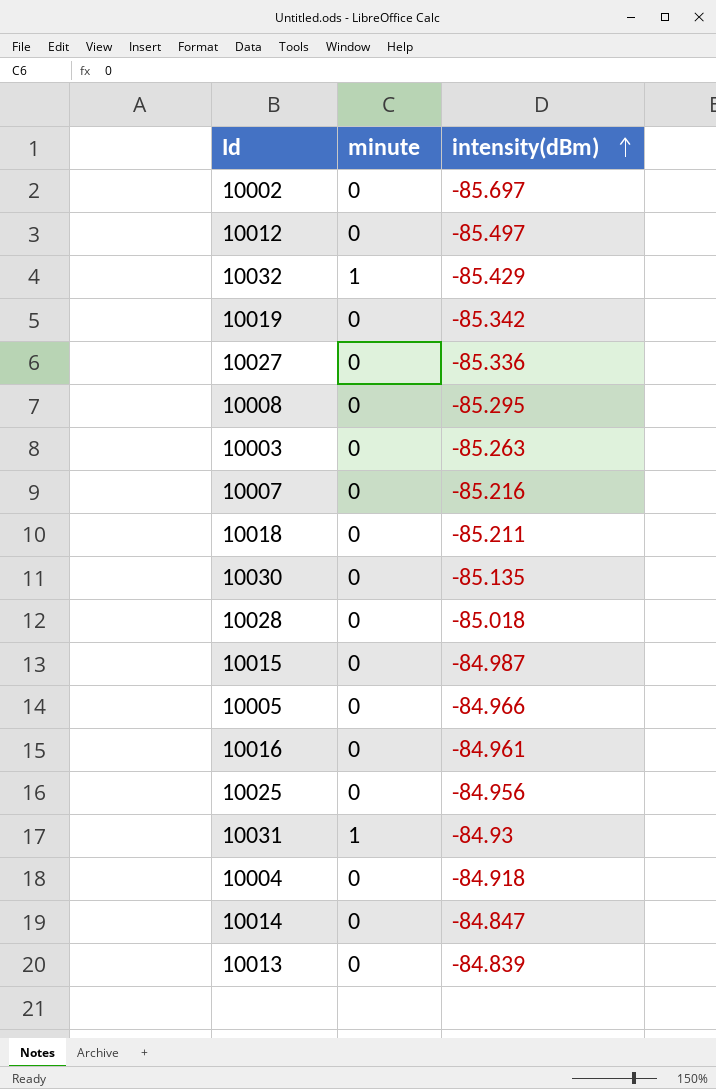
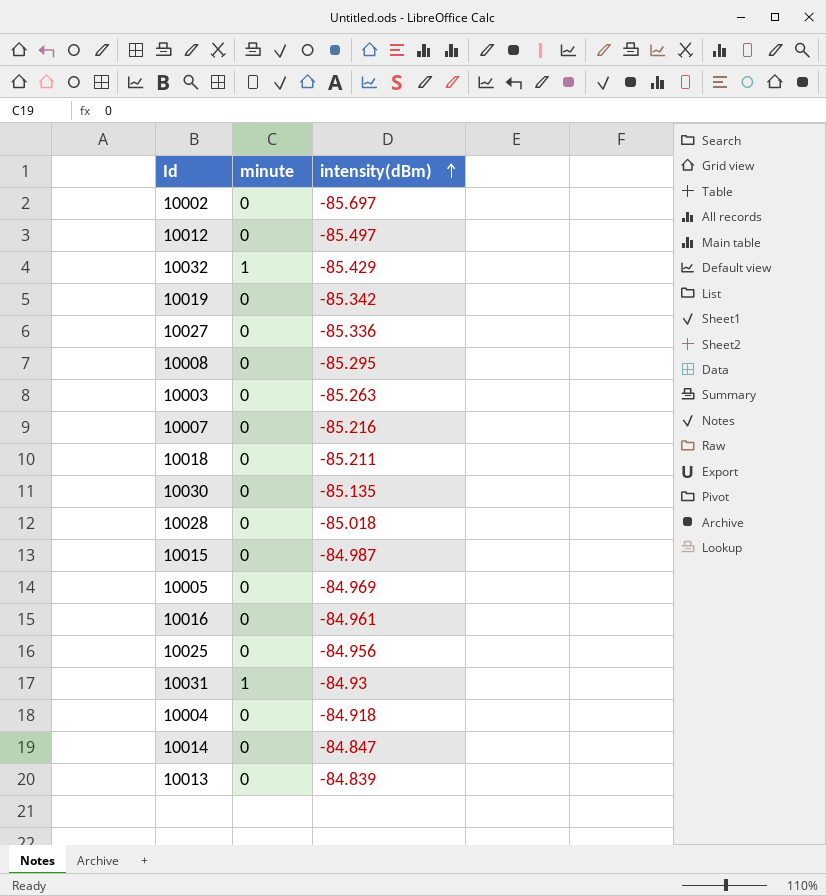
10005 | intensity(dBm): -84.966 -> -84.969

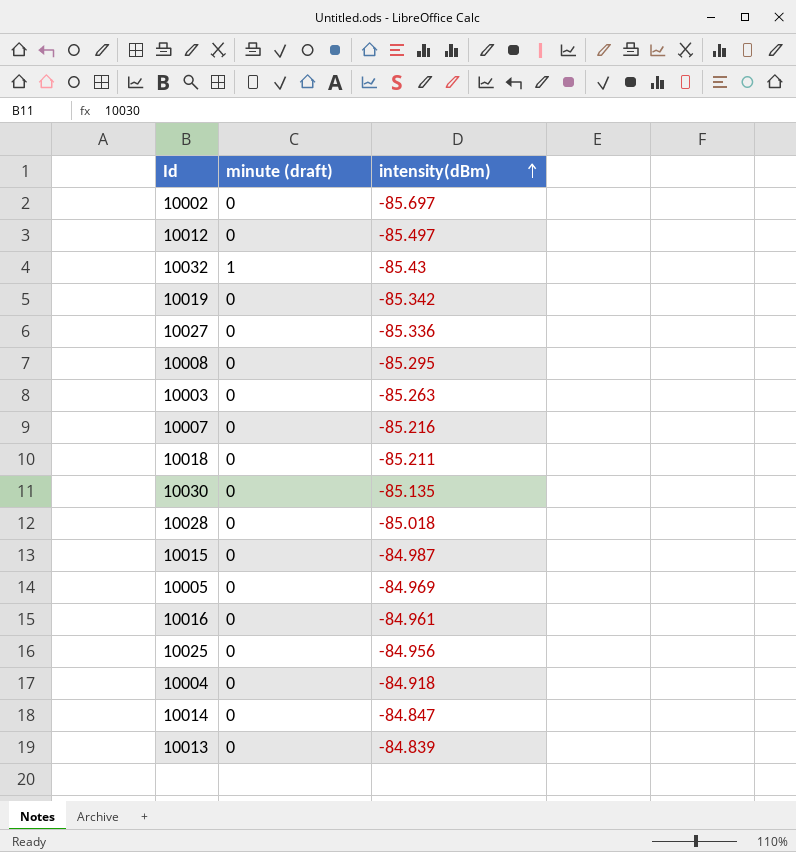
column name: minute -> minute (draft)
row 10031: 1 | -84.93 -> none
10032 | intensity(dBm): -85.429 -> -85.43

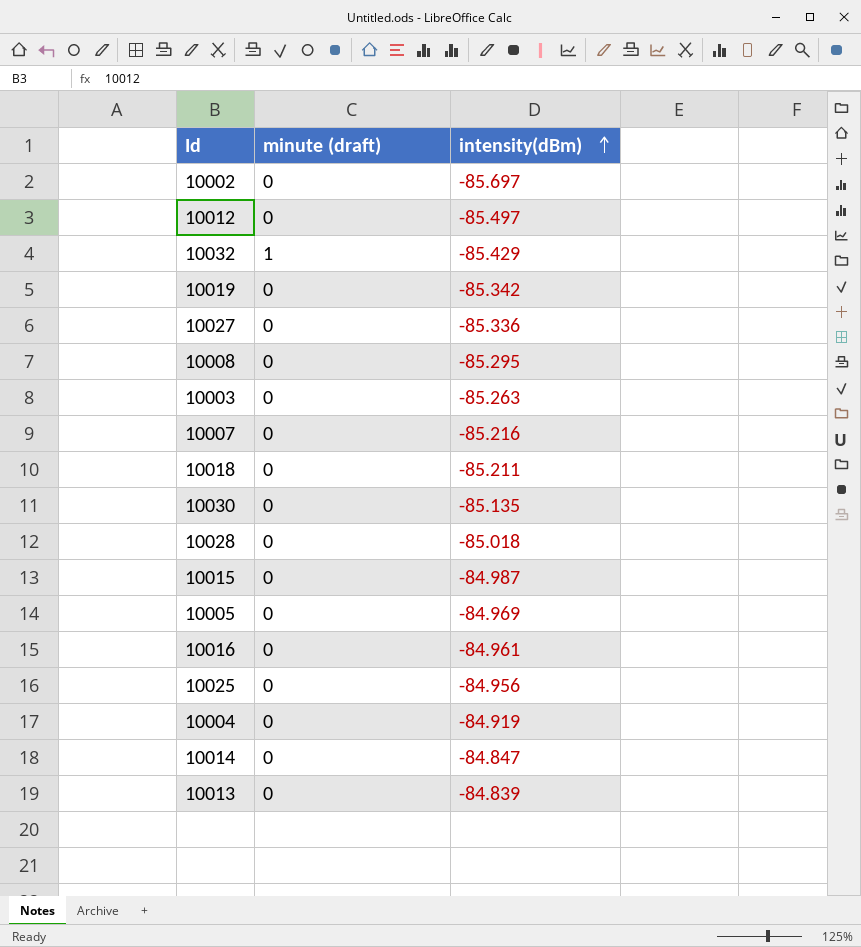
10032 | intensity(dBm): -85.43 -> -85.429
10004 | intensity(dBm): -84.918 -> -84.919

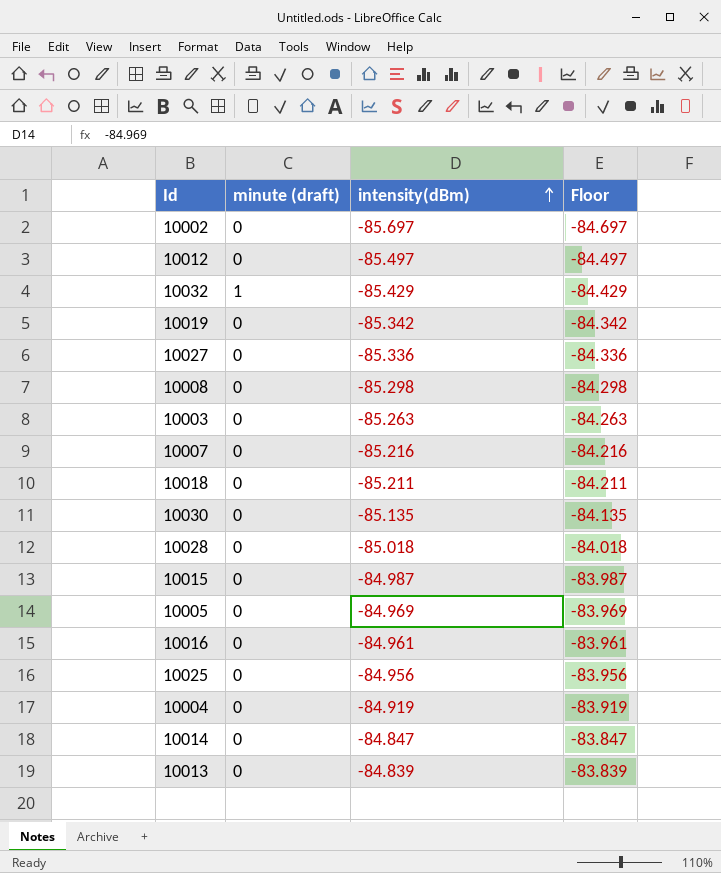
column Floor | formula: none -> [intensity(dBm)] + 1
10008 | intensity(dBm): -85.295 -> -85.298

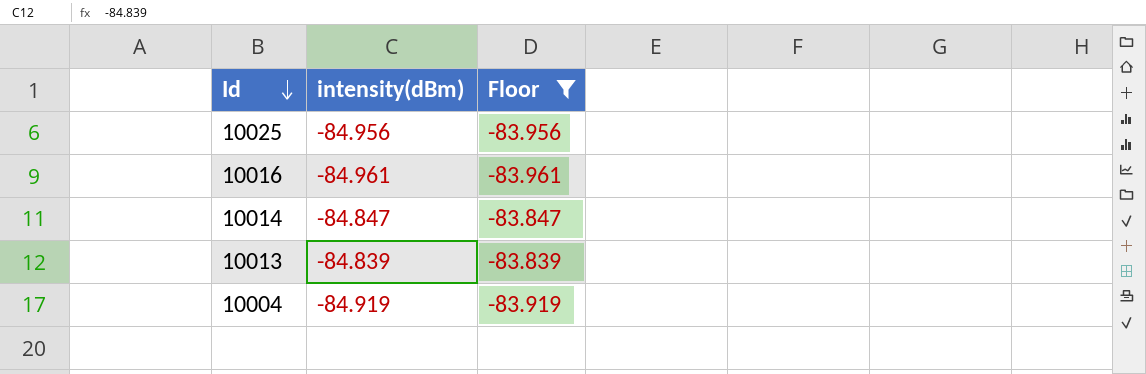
filter: none -> Floor >= -83.961
row order: intensity(dBm) ascending -> Id descending
column minute (draft) | position: 2 -> none

